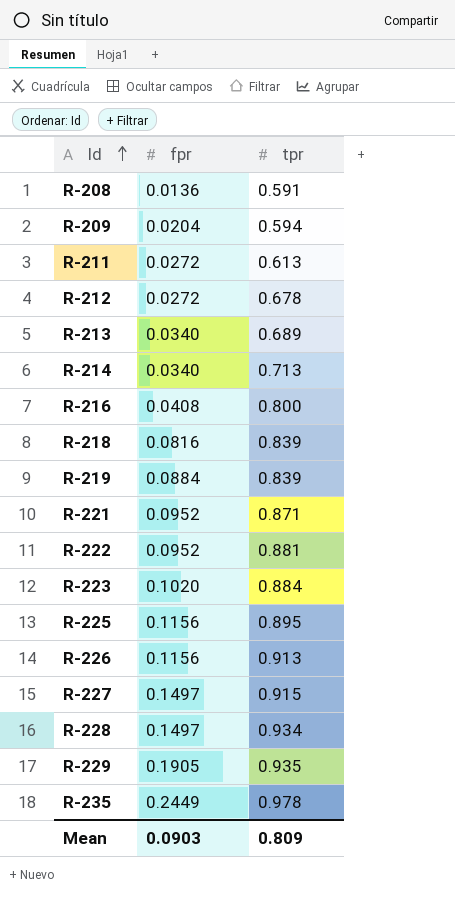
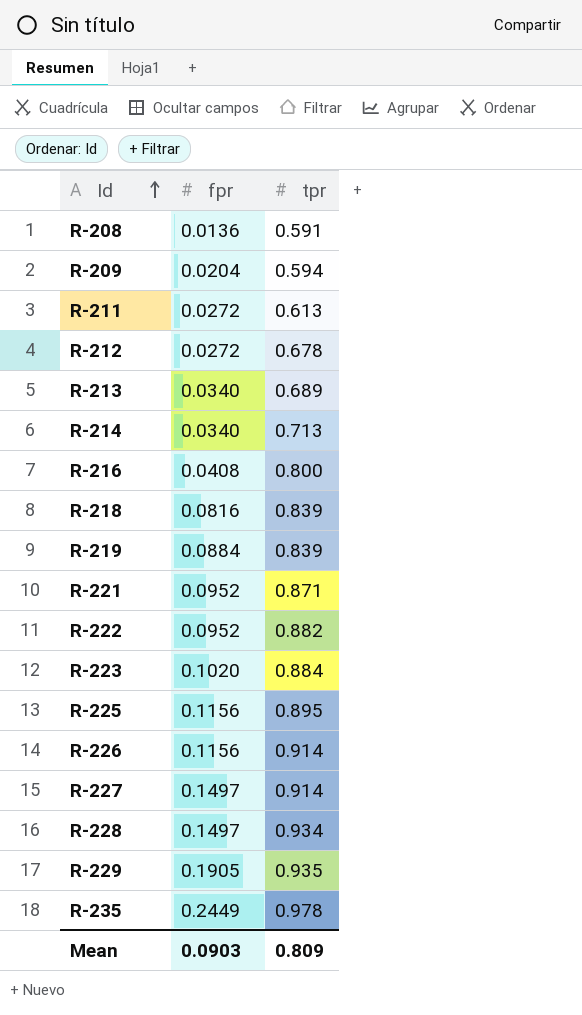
R-222 | tpr: 0.881 -> 0.882
R-226 | tpr: 0.913 -> 0.914
R-227 | tpr: 0.915 -> 0.914

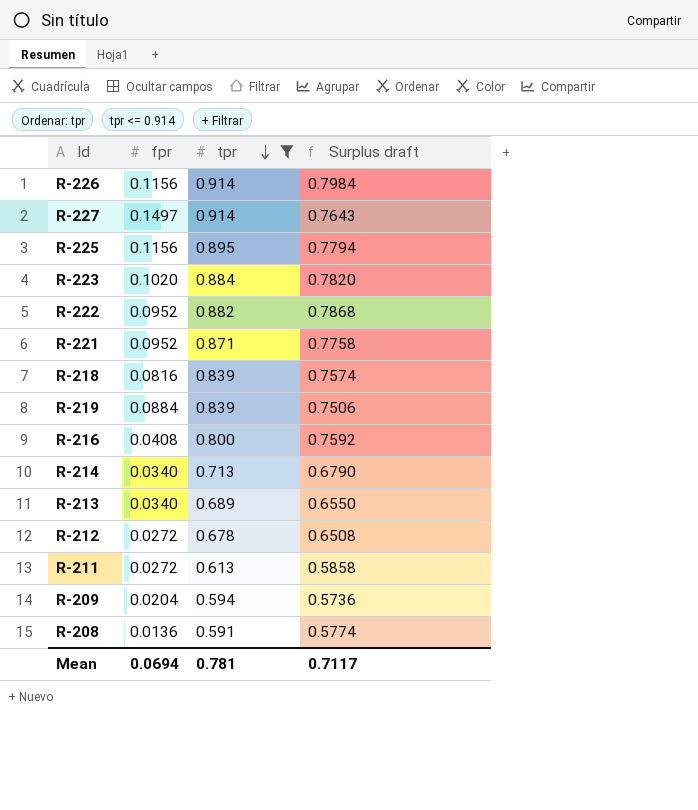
filter: none -> tpr <= 0.914
row order: Id ascending -> tpr descending
column Surplus draft | formula: none -> [tpr] - [fpr]
Mean | fpr: 0.0903 -> 0.0694
Mean | tpr: 0.809 -> 0.781

